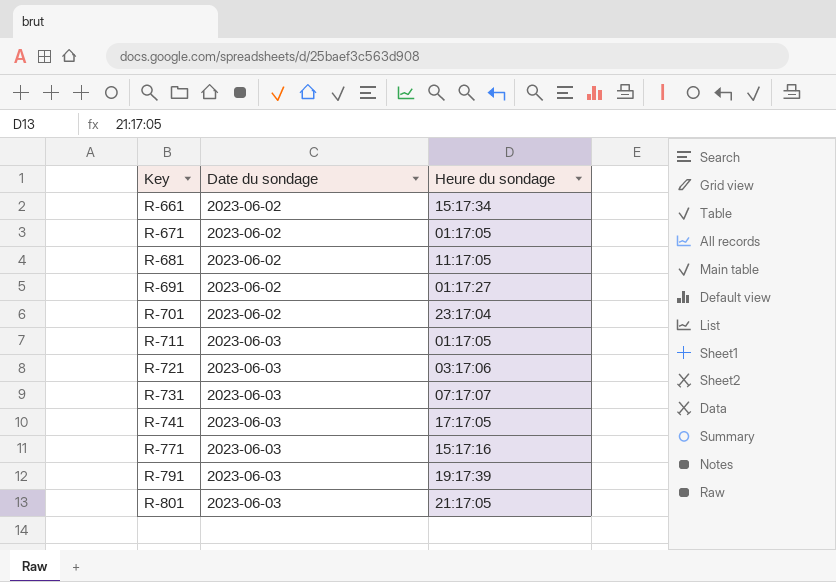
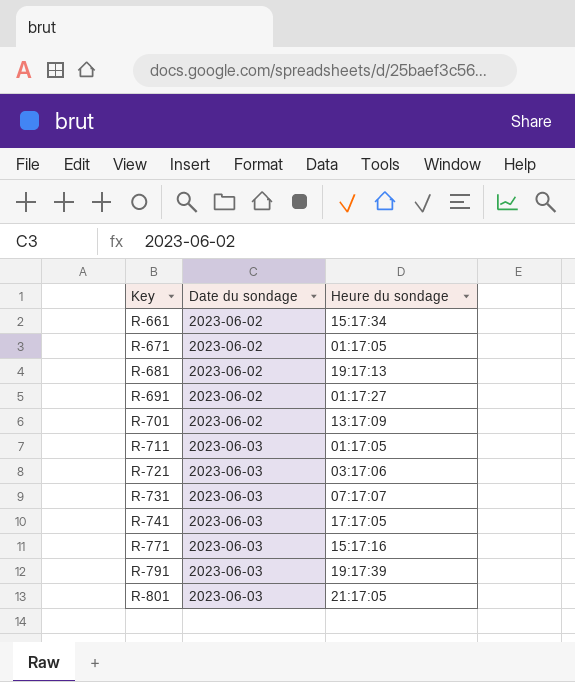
R-681 | Heure du sondage: 11:17:05 -> 19:17:13
R-701 | Heure du sondage: 23:17:04 -> 13:17:09

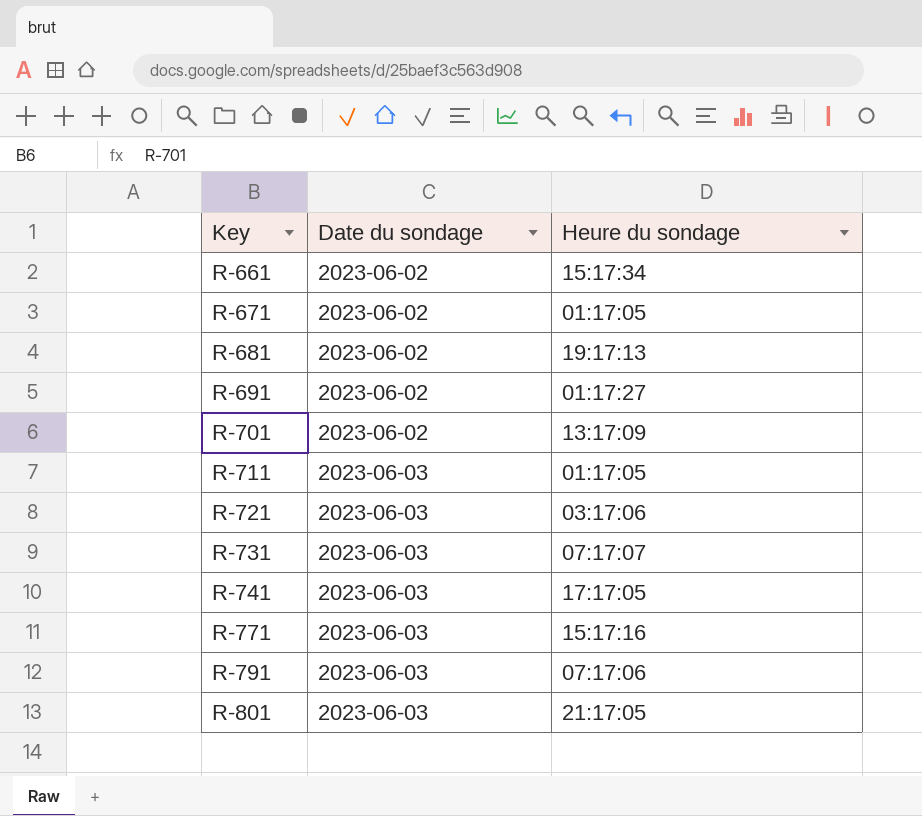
R-791 | Heure du sondage: 19:17:39 -> 07:17:06

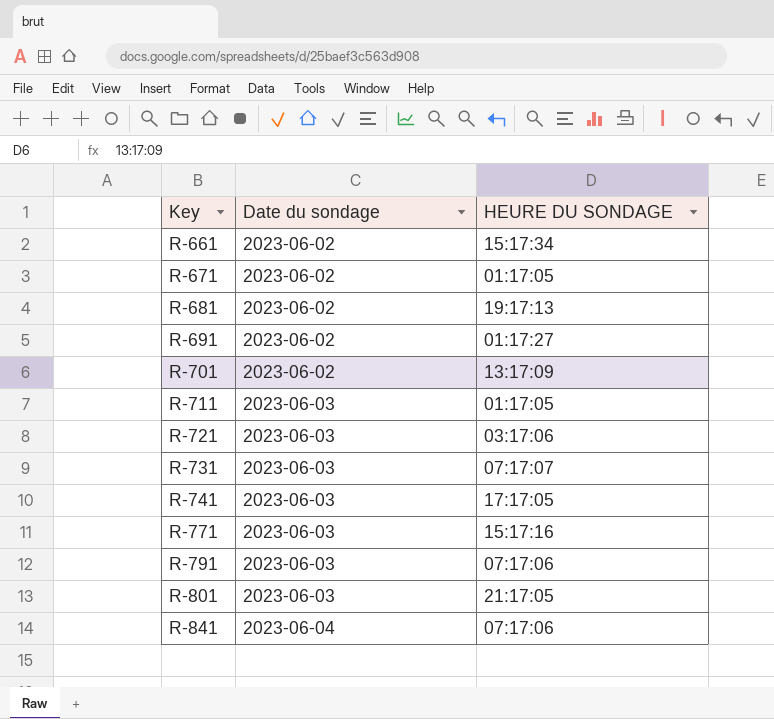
column name: Heure du sondage -> HEURE DU SONDAGE
row R-841: none -> 2023-06-04 | 07:17:06

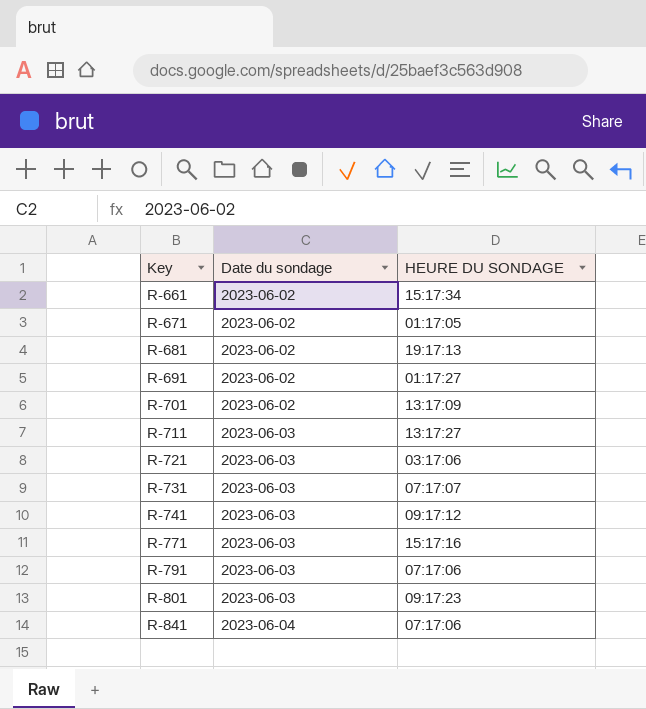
R-711 | HEURE DU SONDAGE: 01:17:05 -> 13:17:27
R-741 | HEURE DU SONDAGE: 17:17:05 -> 09:17:12
R-801 | HEURE DU SONDAGE: 21:17:05 -> 09:17:23

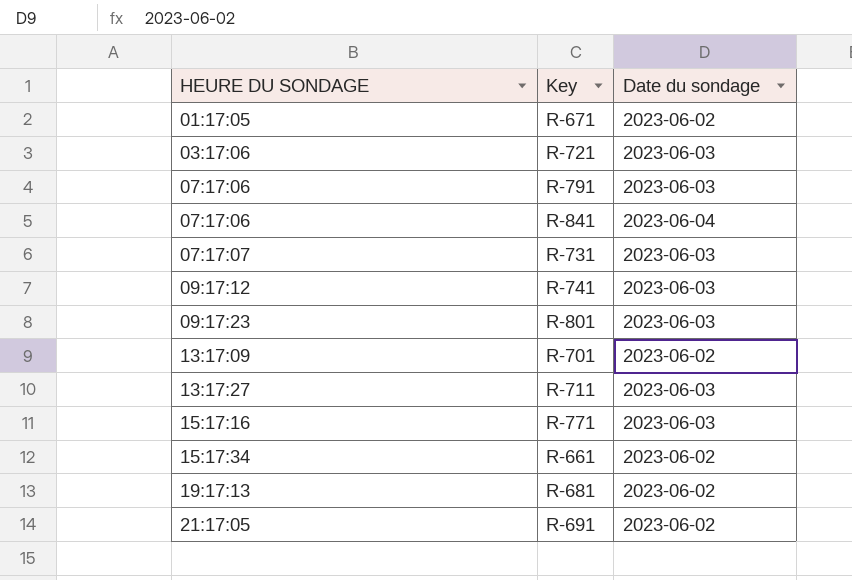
row order: Key ascending -> HEURE DU SONDAGE ascending
column HEURE DU SONDAGE | position: 3 -> 1
R-691 | HEURE DU SONDAGE: 01:17:27 -> 21:17:05

